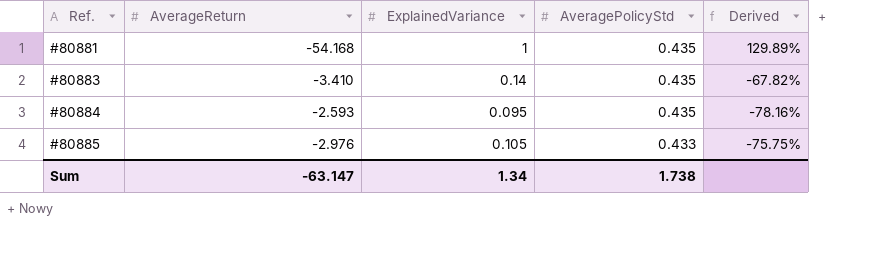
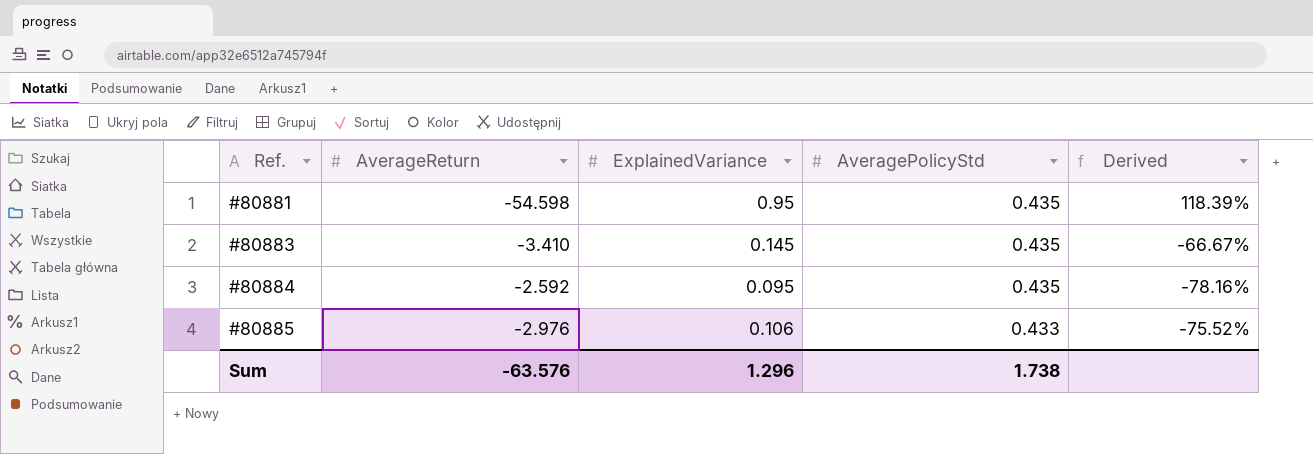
#80881 | AverageReturn: -54.168 -> -54.598
#80881 | ExplainedVariance: 1 -> 0.95
#80881 | Derived: 129.89% -> 118.39%
#80883 | ExplainedVariance: 0.14 -> 0.145
#80883 | Derived: -67.82% -> -66.67%
#80884 | AverageReturn: -2.593 -> -2.592
#80885 | ExplainedVariance: 0.105 -> 0.106
#80885 | Derived: -75.75% -> -75.52%
Sum | AverageReturn: -63.147 -> -63.576
Sum | ExplainedVariance: 1.34 -> 1.296

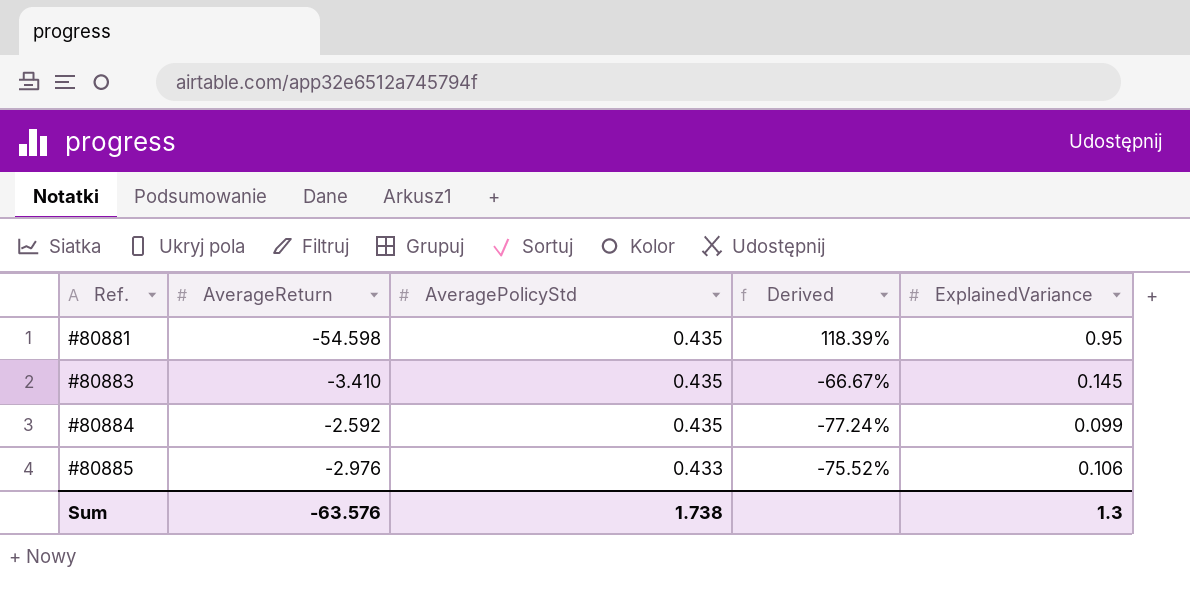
column ExplainedVariance | position: 3 -> 5
#80884 | Derived: -78.16% -> -77.24%
#80884 | ExplainedVariance: 0.095 -> 0.099
Sum | ExplainedVariance: 1.296 -> 1.3

